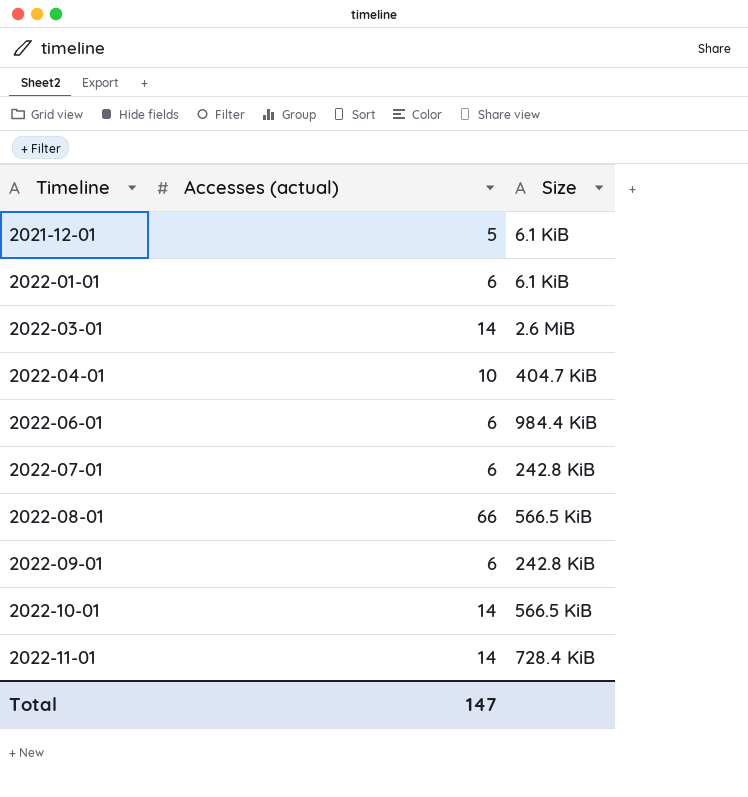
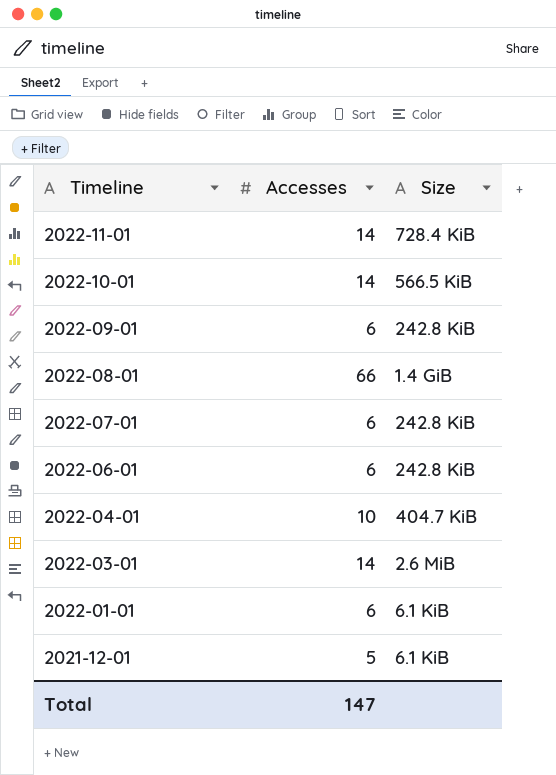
row order: Timeline ascending -> Timeline descending
column name: Accesses (actual) -> Accesses
2022-08-01 | Size: 566.5 KiB -> 1.4 GiB
2022-06-01 | Size: 984.4 KiB -> 242.8 KiB

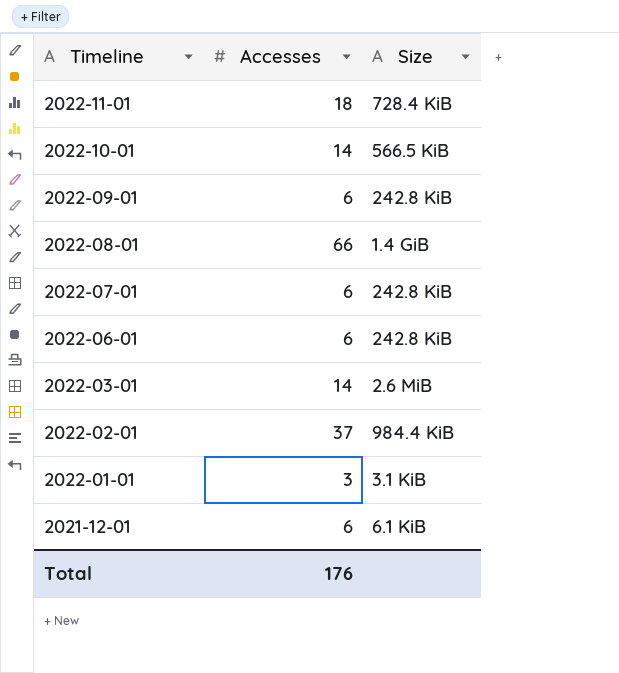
row 2022-04-01: 10 | 404.7 KiB -> none
2022-11-01 | Accesses: 14 -> 18
row 2022-02-01: none -> 37 | 984.4 KiB
2022-01-01 | Accesses: 6 -> 3
2022-01-01 | Size: 6.1 KiB -> 3.1 KiB
2021-12-01 | Accesses: 5 -> 6
Total | Accesses: 147 -> 176

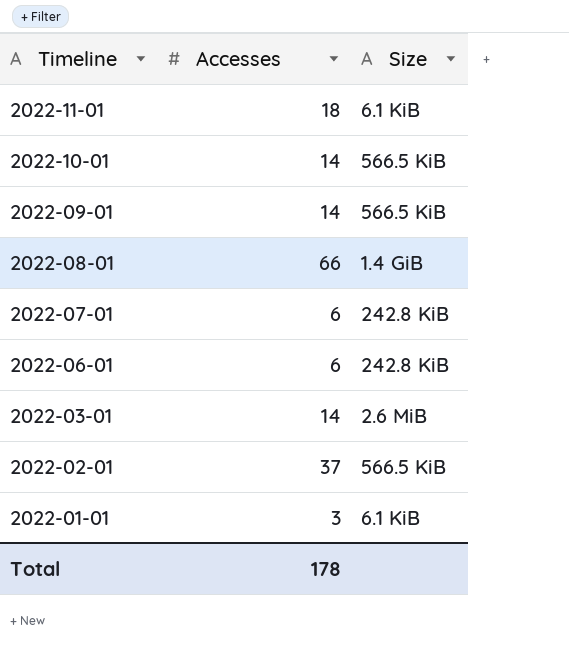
row 2021-12-01: 6 | 6.1 KiB -> none
2022-11-01 | Size: 728.4 KiB -> 6.1 KiB
2022-09-01 | Accesses: 6 -> 14
2022-09-01 | Size: 242.8 KiB -> 566.5 KiB
2022-02-01 | Size: 984.4 KiB -> 566.5 KiB
2022-01-01 | Size: 3.1 KiB -> 6.1 KiB
Total | Accesses: 176 -> 178

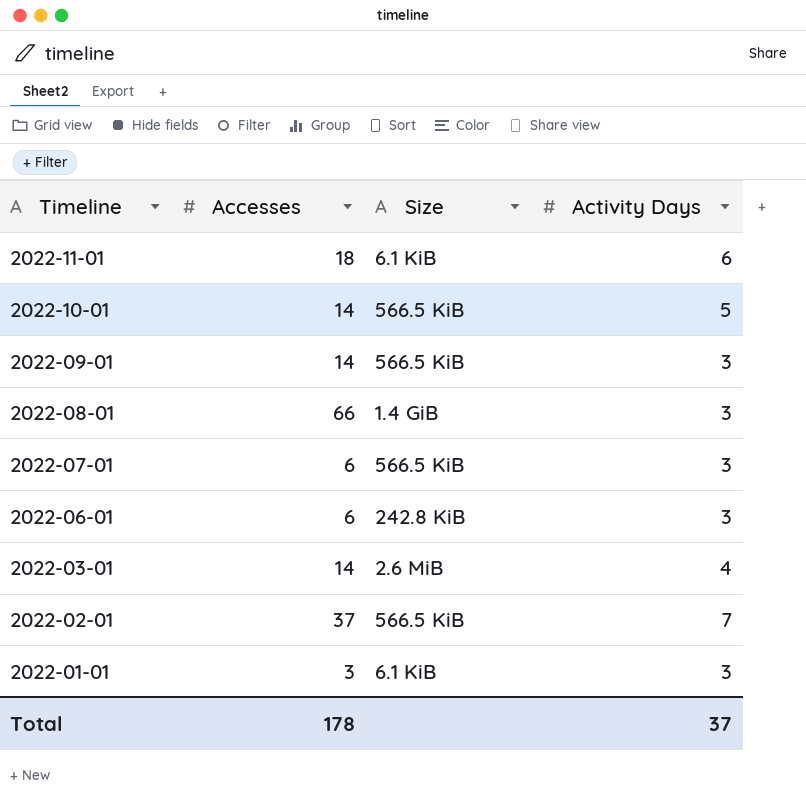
column Activity Days | position: none -> 4
2022-07-01 | Size: 242.8 KiB -> 566.5 KiB

